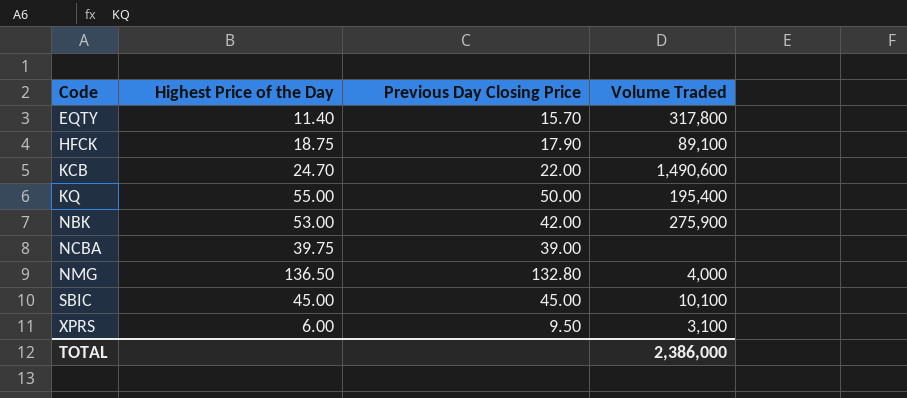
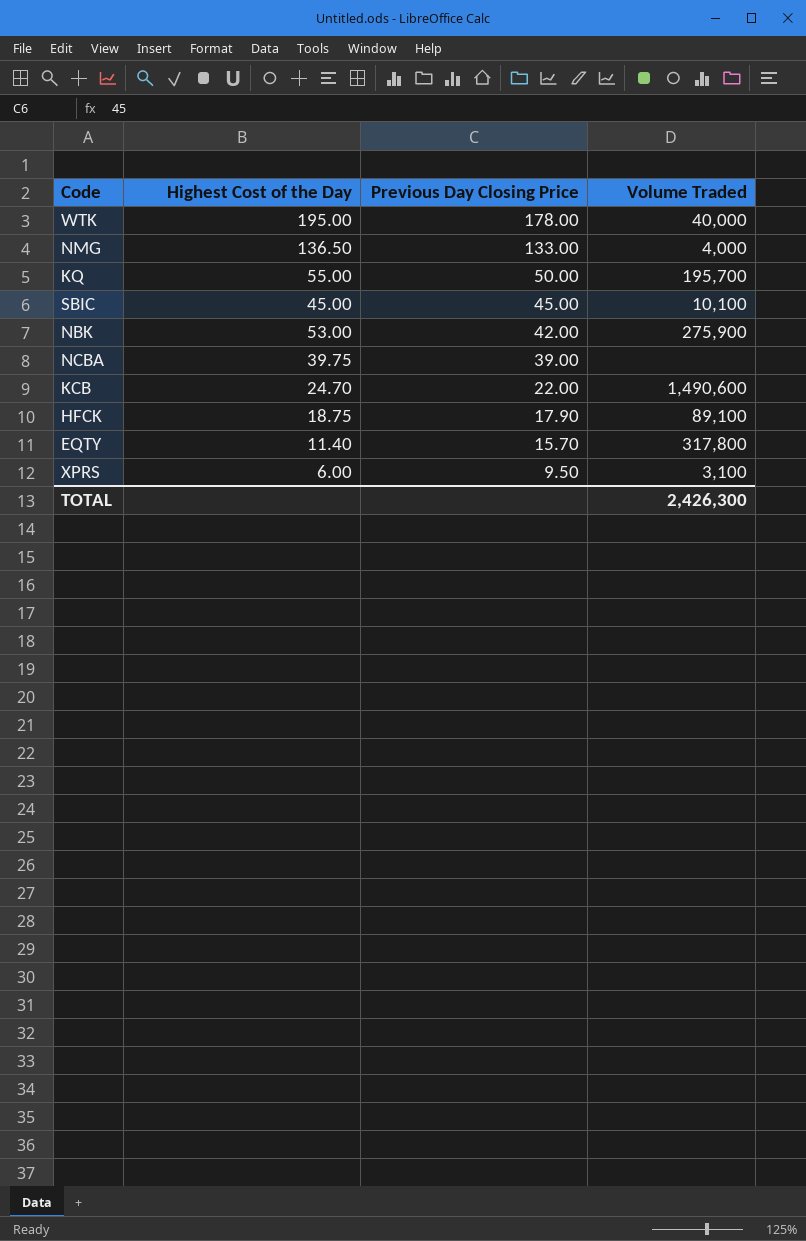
row order: Code ascending -> Previous Day Closing Price descending
column name: Highest Price of the Day -> Highest Cost of the Day
row WTK: none -> 195.00 | 178.00 | 40,000
NMG | Previous Day Closing Price: 132.80 -> 133.00
KQ | Volume Traded: 195,400 -> 195,700
TOTAL | Volume Traded: 2,386,000 -> 2,426,300

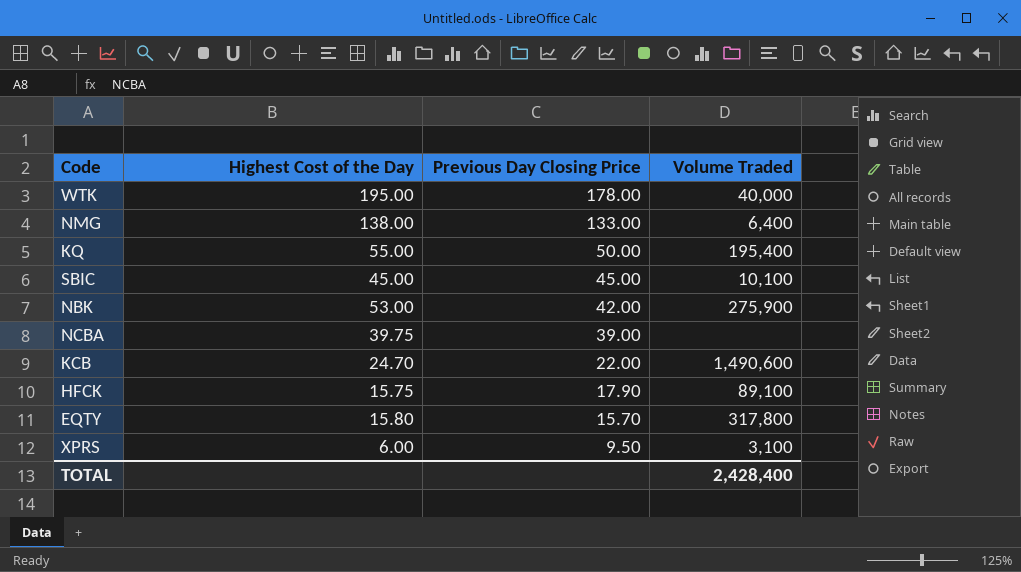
NMG | Highest Cost of the Day: 136.50 -> 138.00
NMG | Volume Traded: 4,000 -> 6,400
KQ | Volume Traded: 195,700 -> 195,400
HFCK | Highest Cost of the Day: 18.75 -> 15.75
EQTY | Highest Cost of the Day: 11.40 -> 15.80
TOTAL | Volume Traded: 2,426,300 -> 2,428,400

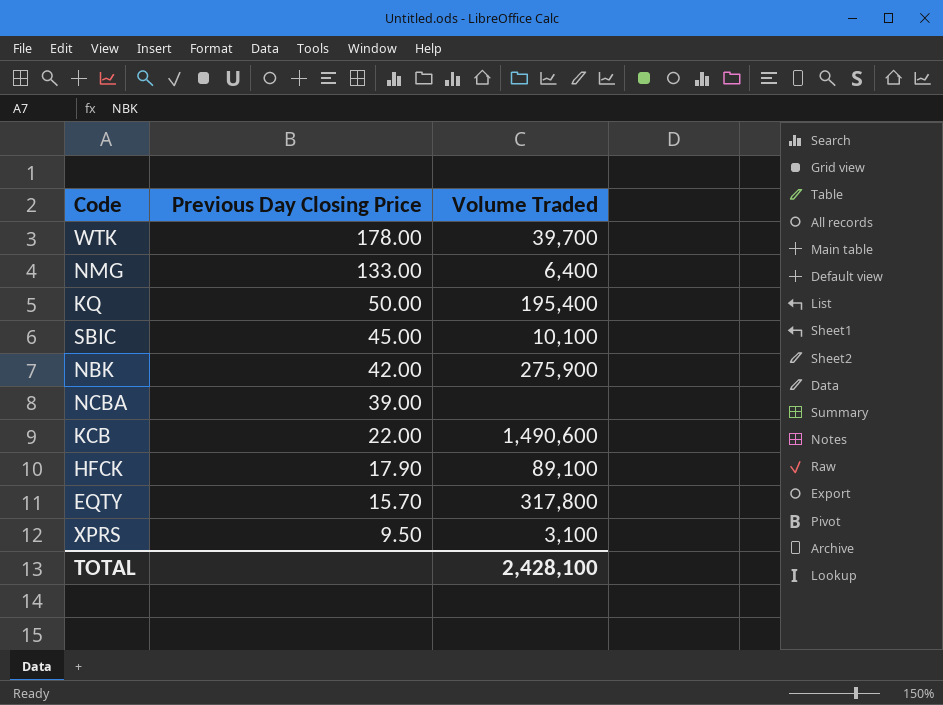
column Highest Cost of the Day | position: 2 -> none
WTK | Volume Traded: 40,000 -> 39,700
TOTAL | Volume Traded: 2,428,400 -> 2,428,100

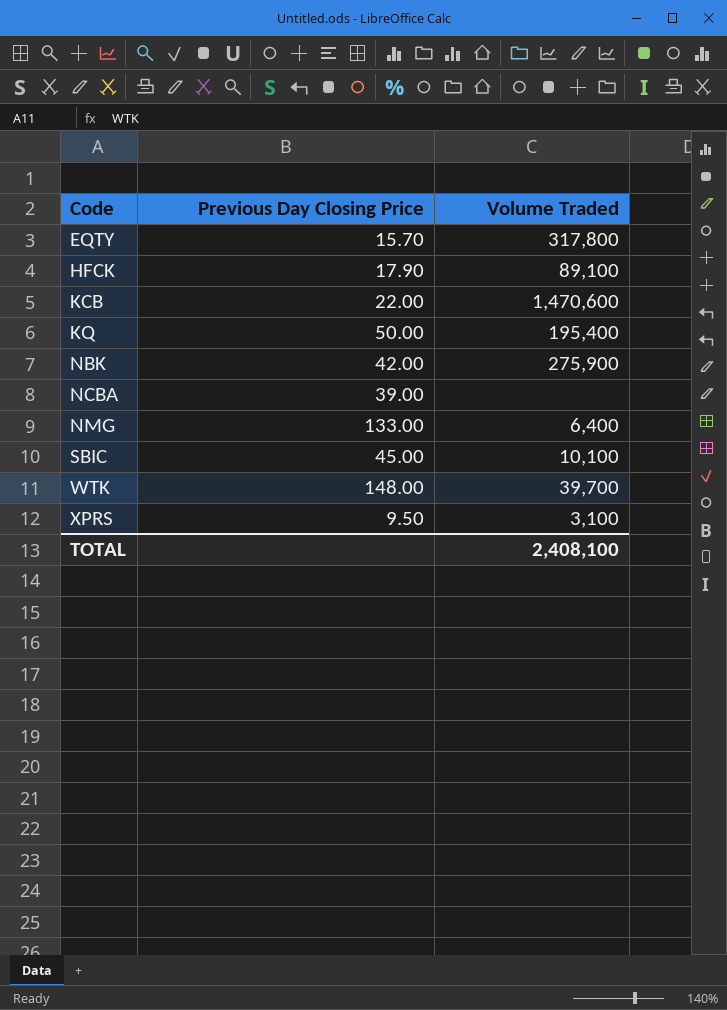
row order: Previous Day Closing Price descending -> Code ascending
KCB | Volume Traded: 1,490,600 -> 1,470,600
WTK | Previous Day Closing Price: 178.00 -> 148.00
TOTAL | Volume Traded: 2,428,100 -> 2,408,100

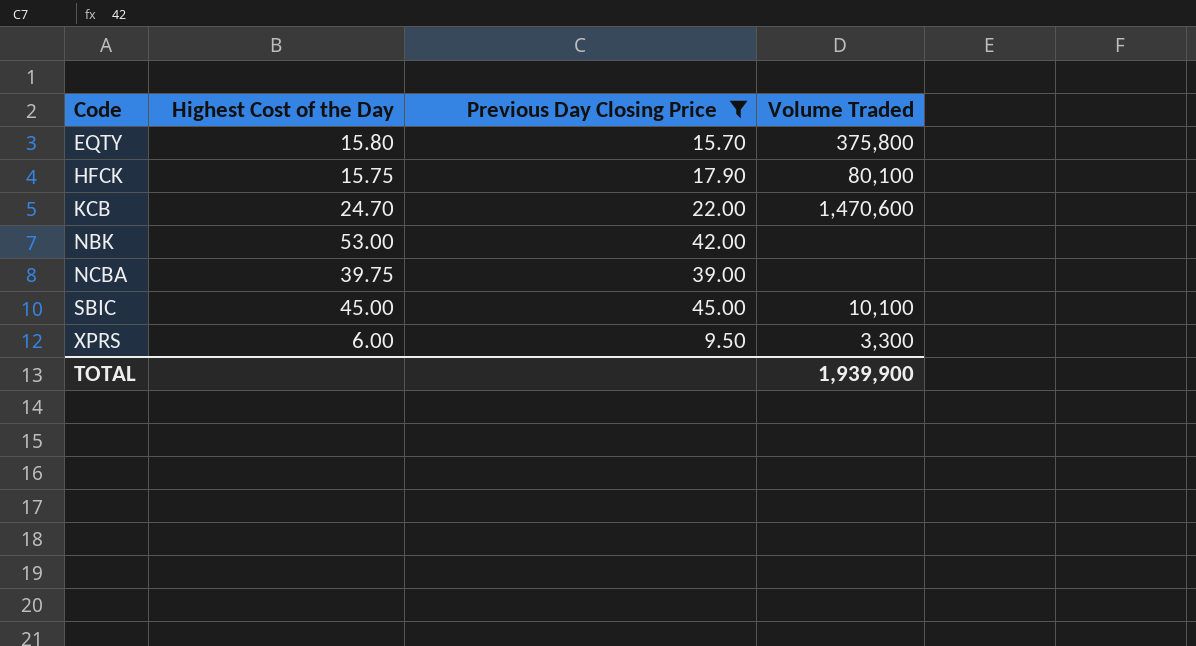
filter: none -> Previous Day Closing Price <= 45.00
column Highest Cost of the Day | position: none -> 2
EQTY | Volume Traded: 317,800 -> 375,800
HFCK | Volume Traded: 89,100 -> 80,100
NBK | Volume Traded: 275,900 -> none
XPRS | Volume Traded: 3,100 -> 3,300
TOTAL | Volume Traded: 2,408,100 -> 1,939,900

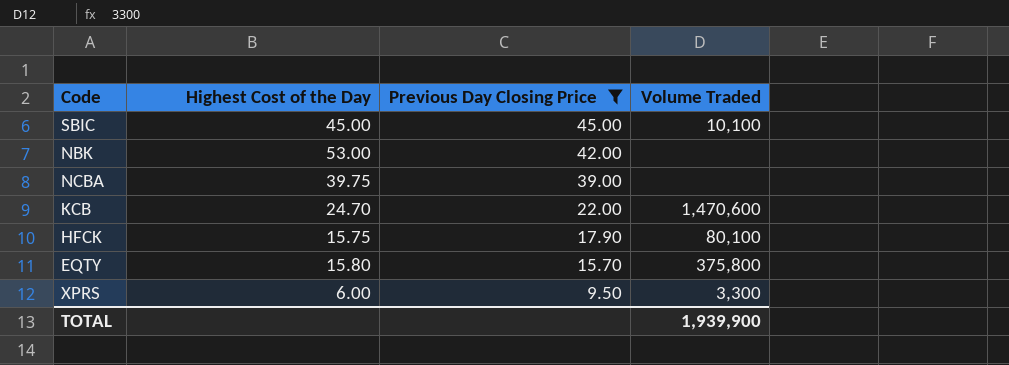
row order: Code ascending -> Previous Day Closing Price descending

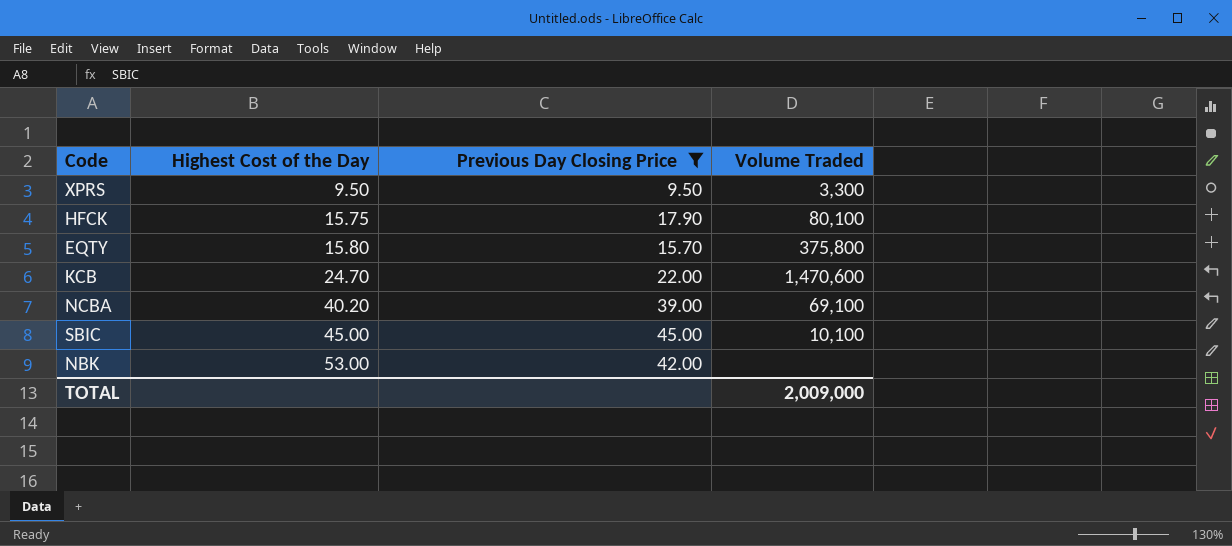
row order: Previous Day Closing Price descending -> Highest Cost of the Day ascending
XPRS | Highest Cost of the Day: 6.00 -> 9.50
NCBA | Highest Cost of the Day: 39.75 -> 40.20
NCBA | Volume Traded: none -> 69,100
TOTAL | Volume Traded: 1,939,900 -> 2,009,000

